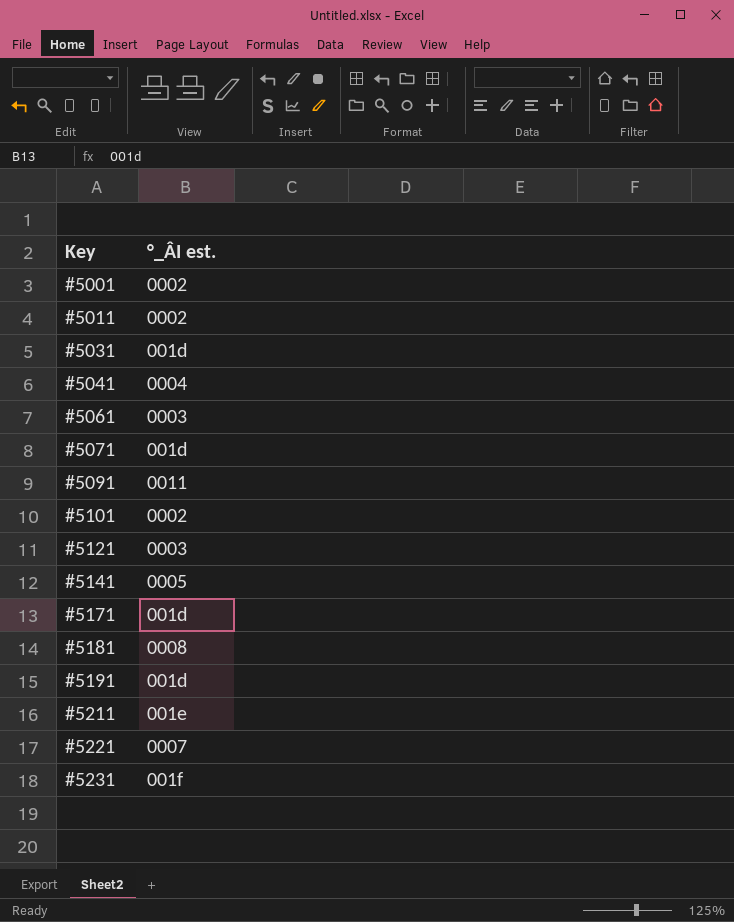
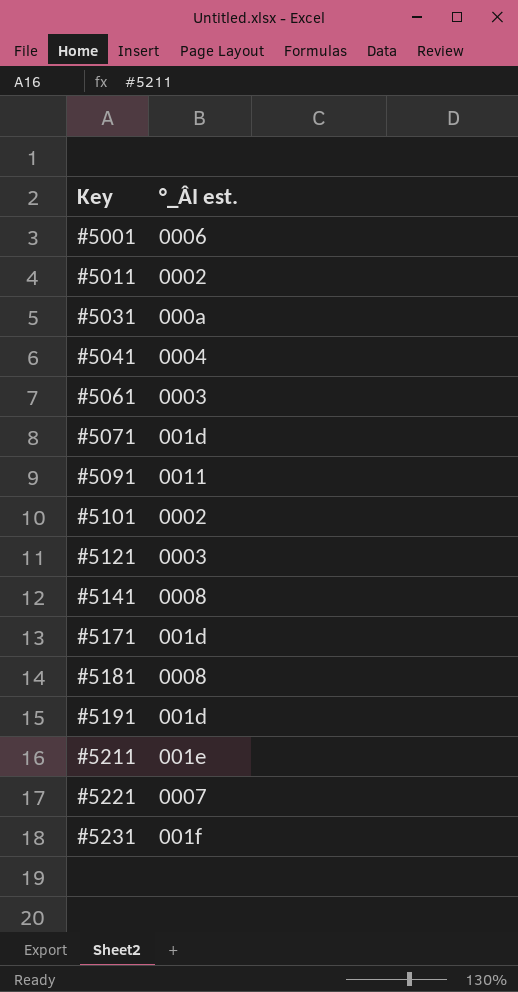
#5001 | °_ÂI est.: 0002 -> 0006
#5031 | °_ÂI est.: 001d -> 000a
#5141 | °_ÂI est.: 0005 -> 0008

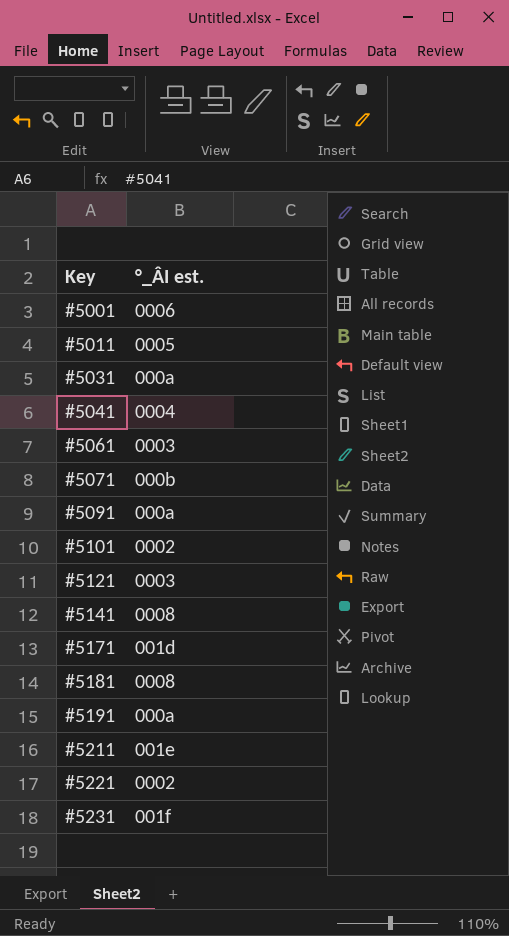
#5011 | °_ÂI est.: 0002 -> 0005
#5071 | °_ÂI est.: 001d -> 000b
#5091 | °_ÂI est.: 0011 -> 000a
#5191 | °_ÂI est.: 001d -> 000a
#5221 | °_ÂI est.: 0007 -> 0002

